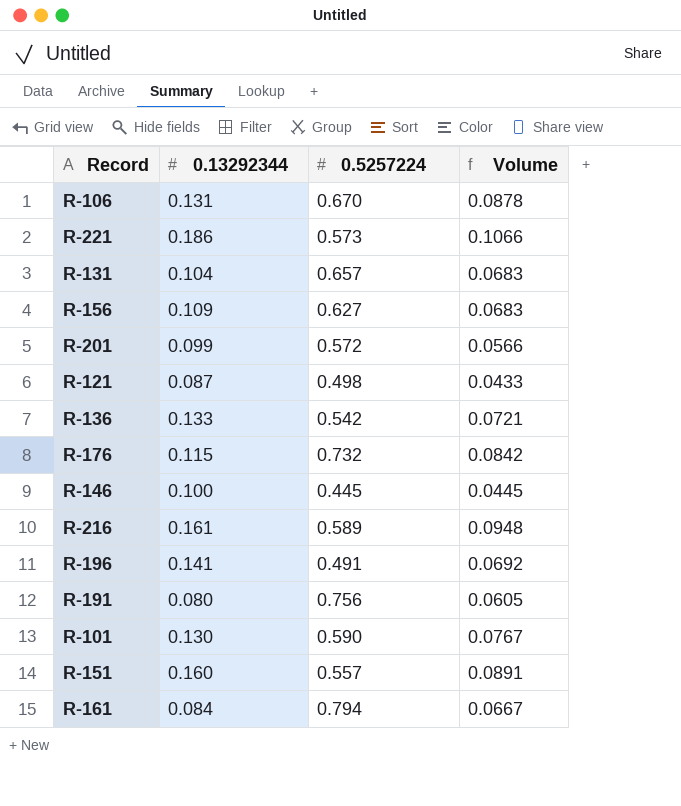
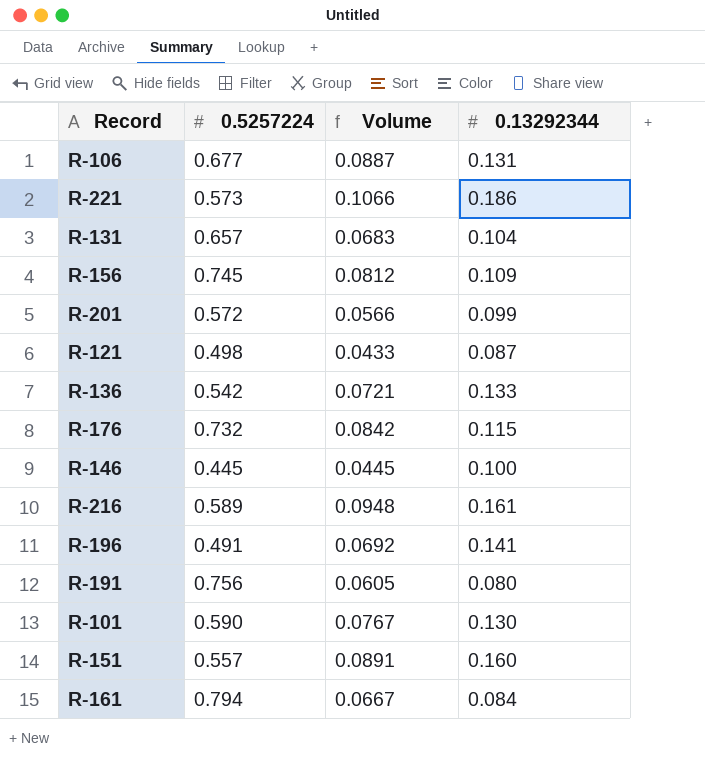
column 0.13292344 | position: 2 -> 4
R-106 | 0.5257224: 0.670 -> 0.677
R-106 | Volume: 0.0878 -> 0.0887
R-156 | 0.5257224: 0.627 -> 0.745
R-156 | Volume: 0.0683 -> 0.0812

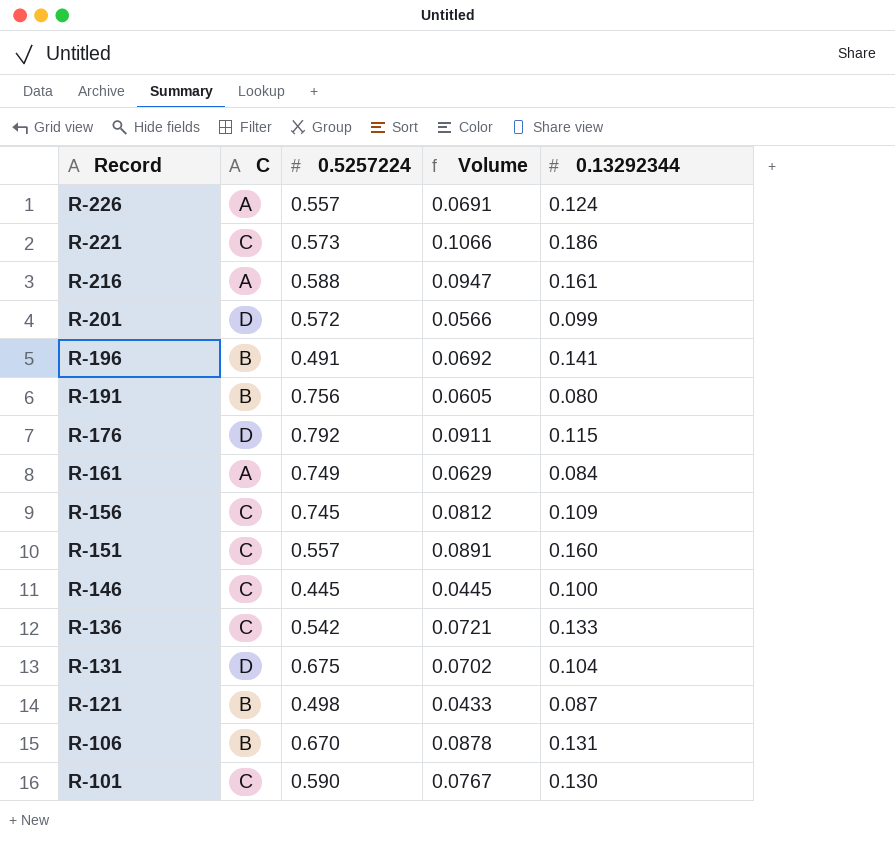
row order: none -> Record descending
column C | position: none -> 2
row R-226: none -> A | 0.557 | 0.0691 | 0.124
R-216 | 0.5257224: 0.589 -> 0.588
R-216 | Volume: 0.0948 -> 0.0947
R-176 | 0.5257224: 0.732 -> 0.792
R-176 | Volume: 0.0842 -> 0.0911
R-161 | 0.5257224: 0.794 -> 0.749
R-161 | Volume: 0.0667 -> 0.0629
R-131 | 0.5257224: 0.657 -> 0.675
R-131 | Volume: 0.0683 -> 0.0702
R-106 | 0.5257224: 0.677 -> 0.670
R-106 | Volume: 0.0887 -> 0.0878

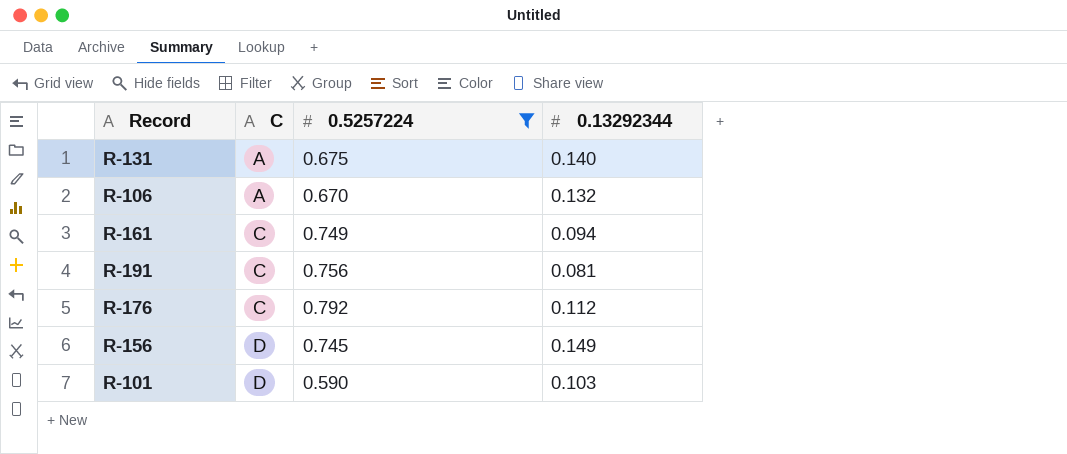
filter: none -> 0.5257224 >= 0.590
row order: Record descending -> C ascending
column Volume | formula: [0.5257224] * [0.13292344] -> none
R-131 | C: D -> A
R-131 | 0.13292344: 0.104 -> 0.140
R-106 | C: B -> A
R-106 | 0.13292344: 0.131 -> 0.132
R-161 | C: A -> C
R-161 | 0.13292344: 0.084 -> 0.094
R-191 | C: B -> C
R-191 | 0.13292344: 0.080 -> 0.081
R-176 | C: D -> C
R-176 | 0.13292344: 0.115 -> 0.112
R-156 | C: C -> D
R-156 | 0.13292344: 0.109 -> 0.149
R-101 | C: C -> D
R-101 | 0.13292344: 0.130 -> 0.103

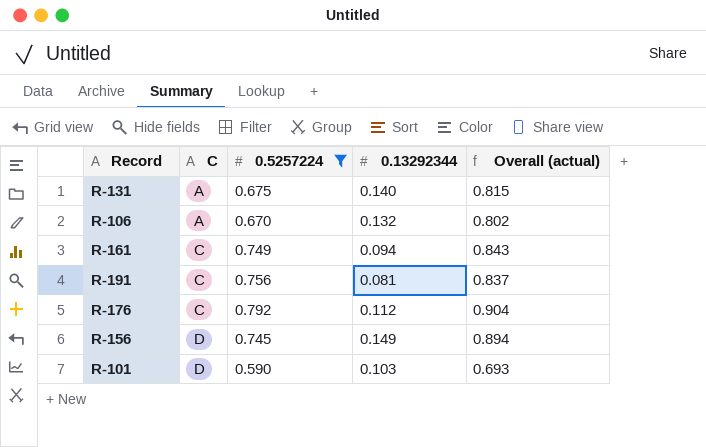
column Overall (actual) | formula: none -> [0.5257224] + [0.13292344]

